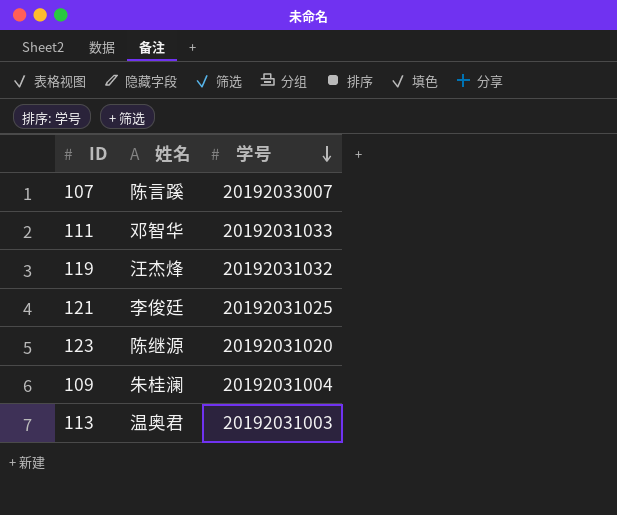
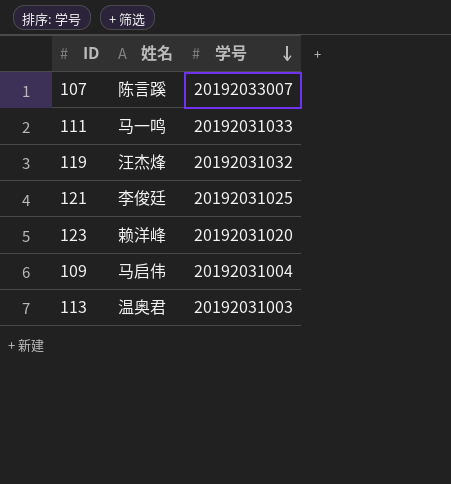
111 | 姓名: 邓智华 -> 马一鸣
123 | 姓名: 陈继源 -> 赖洋峰
109 | 姓名: 朱桂澜 -> 马启伟

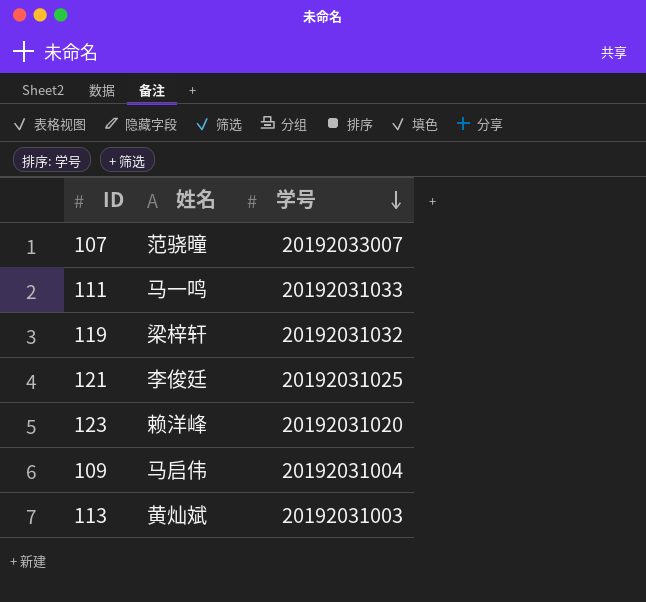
107 | 姓名: 陈言蹊 -> 范骁曈
119 | 姓名: 汪杰烽 -> 梁梓轩
113 | 姓名: 温奥君 -> 黄灿斌

